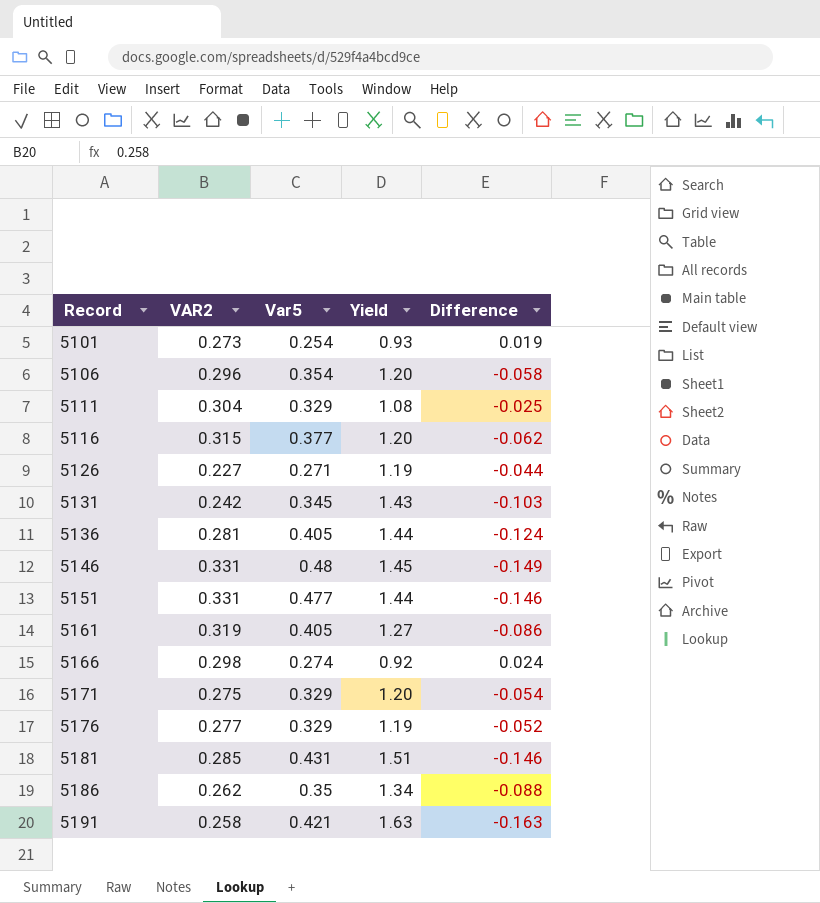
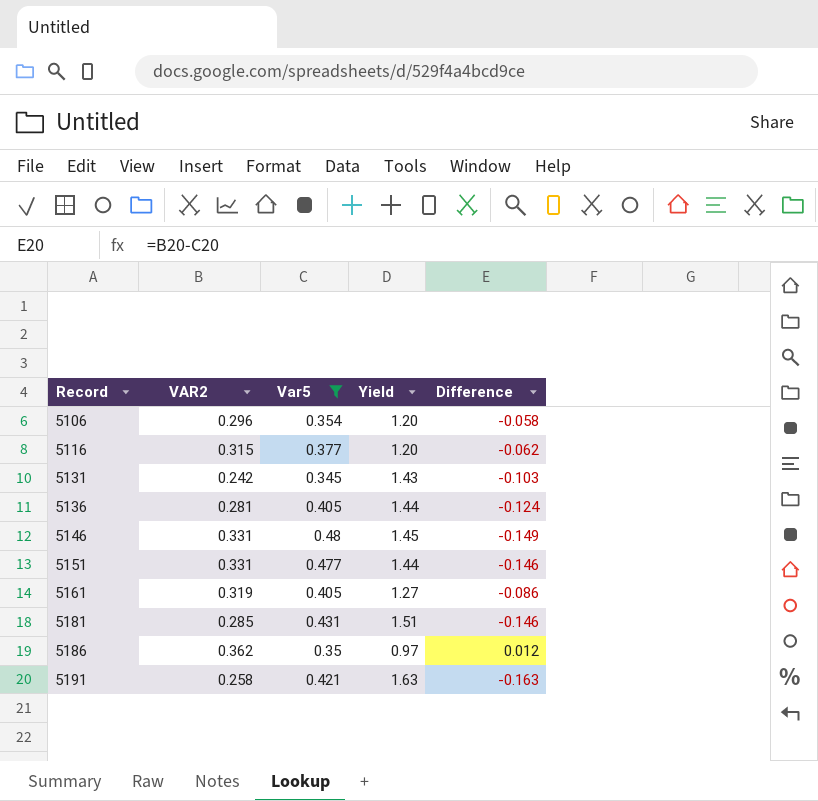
filter: none -> Var5 >= 0.345
5186 | VAR2: 0.262 -> 0.362
5186 | Yield: 1.34 -> 0.97
5186 | Difference: -0.088 -> 0.012

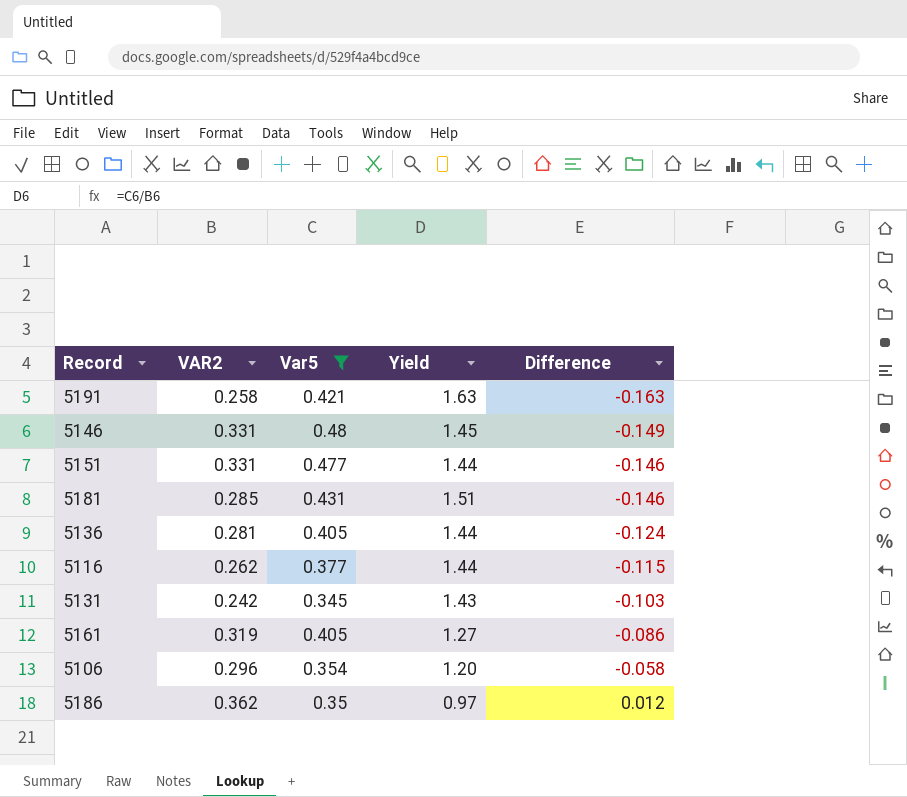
row order: Record ascending -> Difference ascending
5116 | VAR2: 0.315 -> 0.262
5116 | Yield: 1.20 -> 1.44
5116 | Difference: -0.062 -> -0.115

